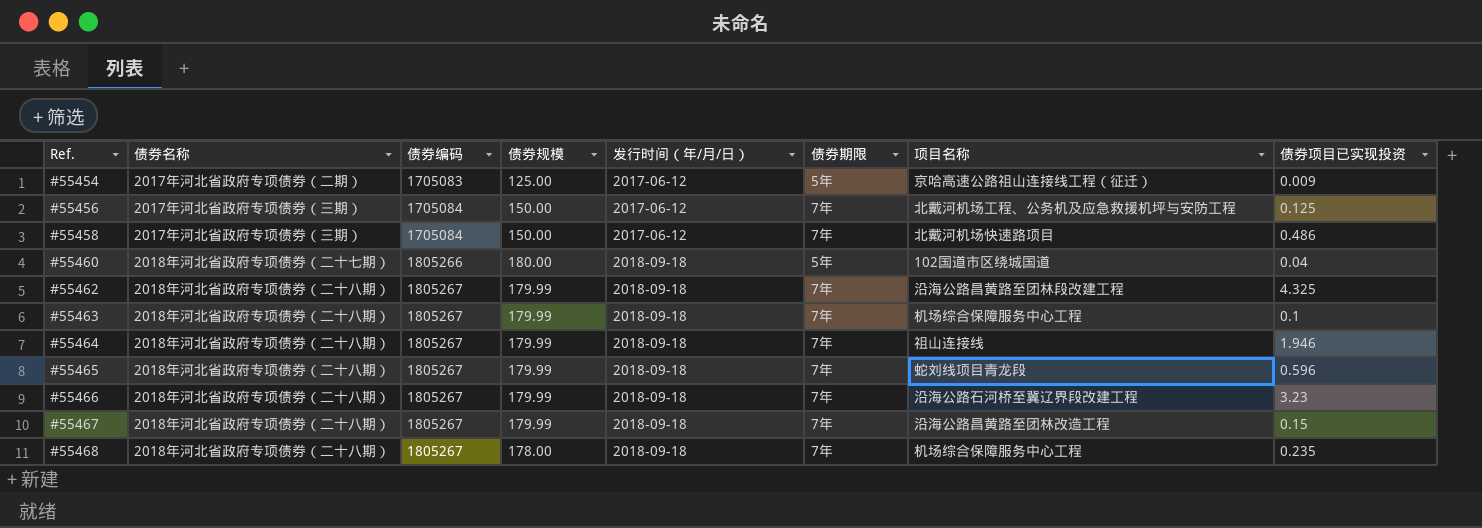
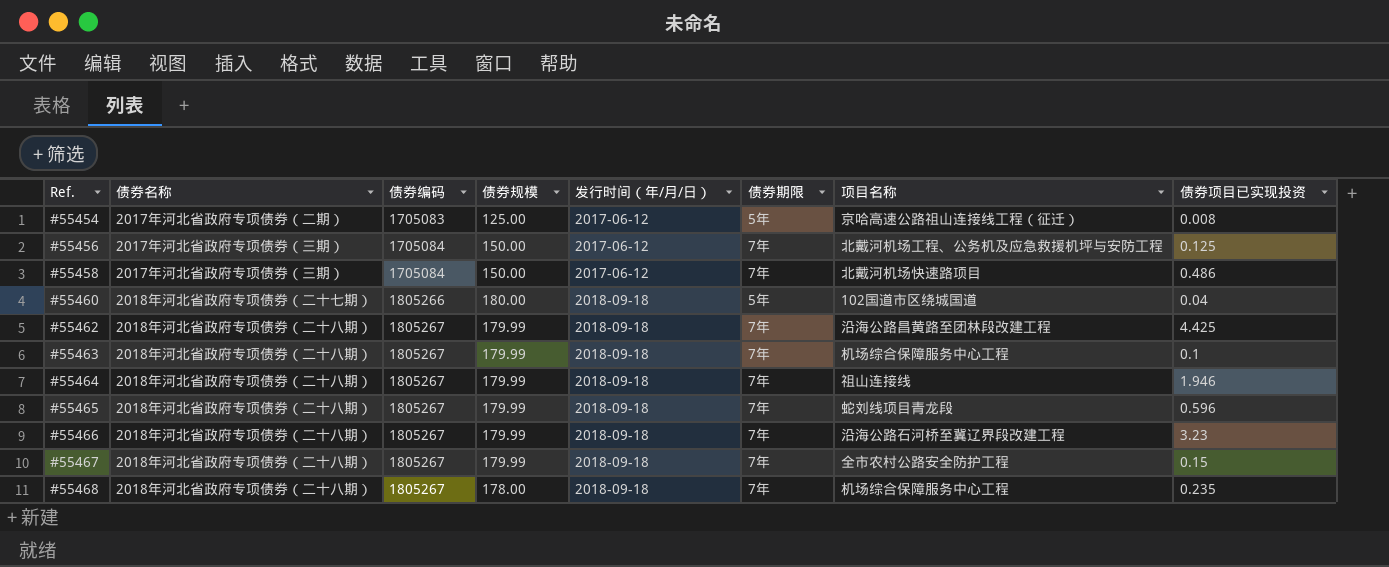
#55454 | 债券项目已实现投资: 0.009 -> 0.008
#55462 | 债券项目已实现投资: 4.325 -> 4.425
#55467 | 项目名称: 沿海公路昌黄路至团林改造工程 -> 全市农村公路安全防护工程

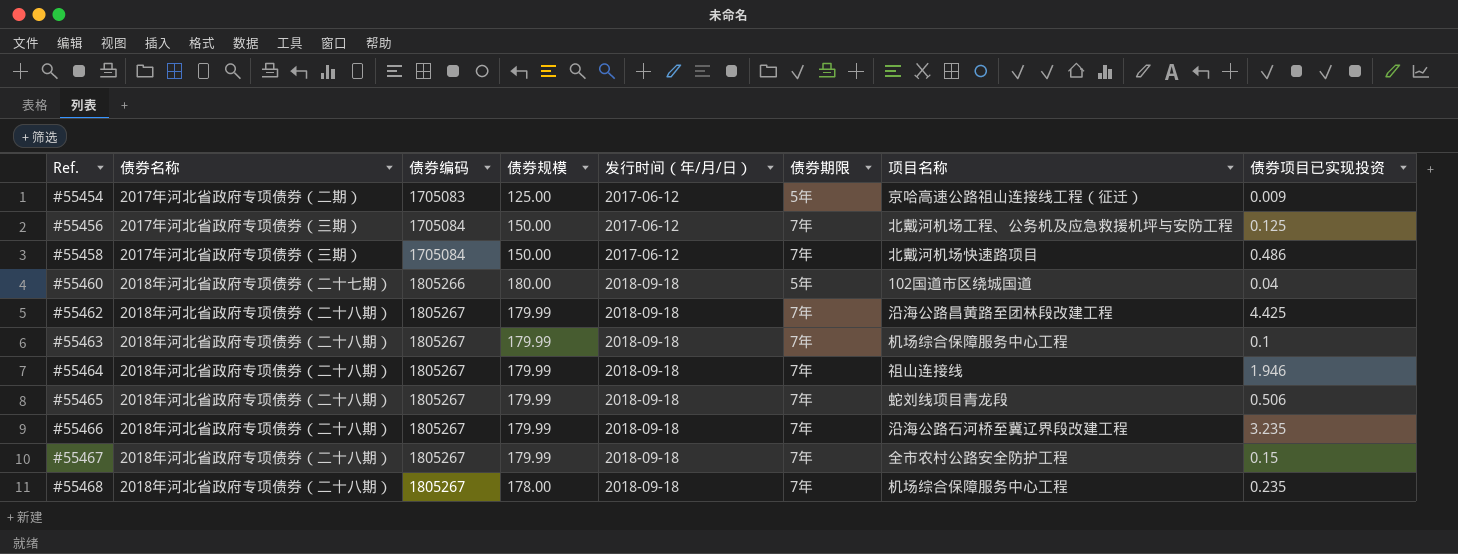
#55454 | 债券项目已实现投资: 0.008 -> 0.009
#55465 | 债券项目已实现投资: 0.596 -> 0.506
#55466 | 债券项目已实现投资: 3.23 -> 3.235

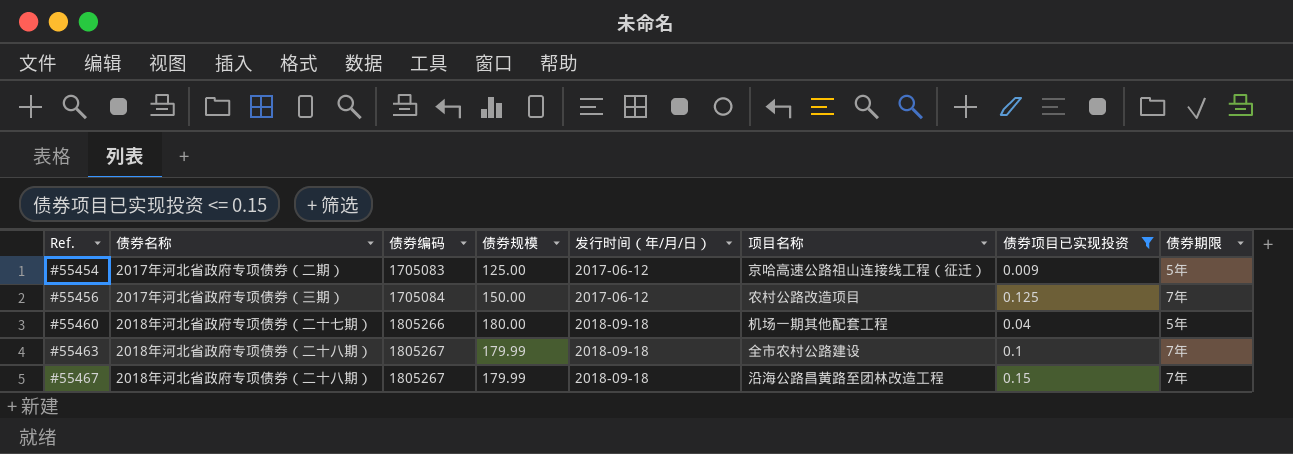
filter: none -> 债券项目已实现投资 <= 0.15
column 债券期限 | position: 6 -> 8
#55456 | 项目名称: 北戴河机场工程、公务机及应急救援机坪与安防工程 -> 农村公路改造项目
#55460 | 项目名称: 102国道市区绕城国道 -> 机场一期其他配套工程
#55463 | 项目名称: 机场综合保障服务中心工程 -> 全市农村公路建设
#55467 | 项目名称: 全市农村公路安全防护工程 -> 沿海公路昌黄路至团林改造工程

